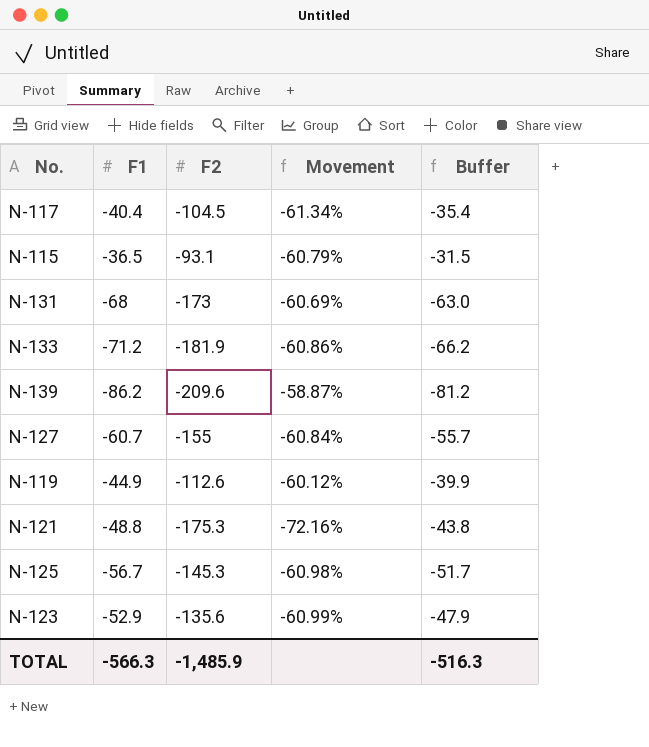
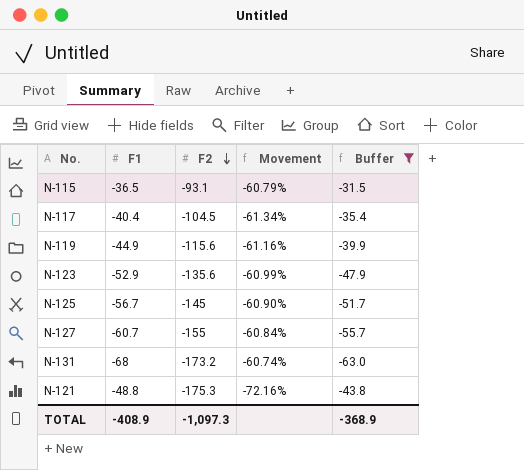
filter: none -> Buffer >= -63.0
row order: none -> F2 descending
N-119 | F2: -112.6 -> -115.6
N-119 | Movement: -60.12% -> -61.16%
N-125 | F2: -145.3 -> -145
N-125 | Movement: -60.98% -> -60.90%
N-131 | F2: -173 -> -173.2
N-131 | Movement: -60.69% -> -60.74%
TOTAL | F1: -566.3 -> -408.9
TOTAL | F2: -1,485.9 -> -1,097.3
TOTAL | Buffer: -516.3 -> -368.9

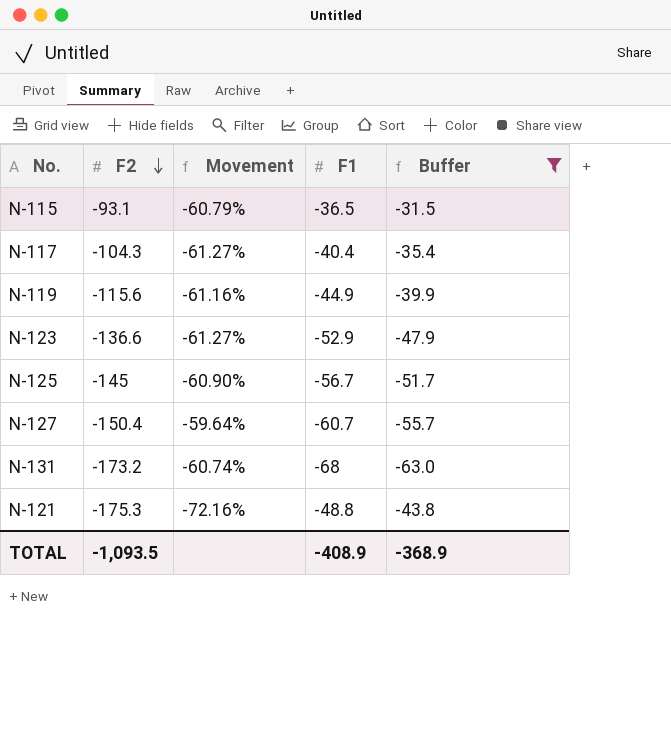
column F1 | position: 2 -> 4
N-117 | F2: -104.5 -> -104.3
N-117 | Movement: -61.34% -> -61.27%
N-123 | F2: -135.6 -> -136.6
N-123 | Movement: -60.99% -> -61.27%
N-127 | F2: -155 -> -150.4
N-127 | Movement: -60.84% -> -59.64%
TOTAL | F2: -1,097.3 -> -1,093.5

